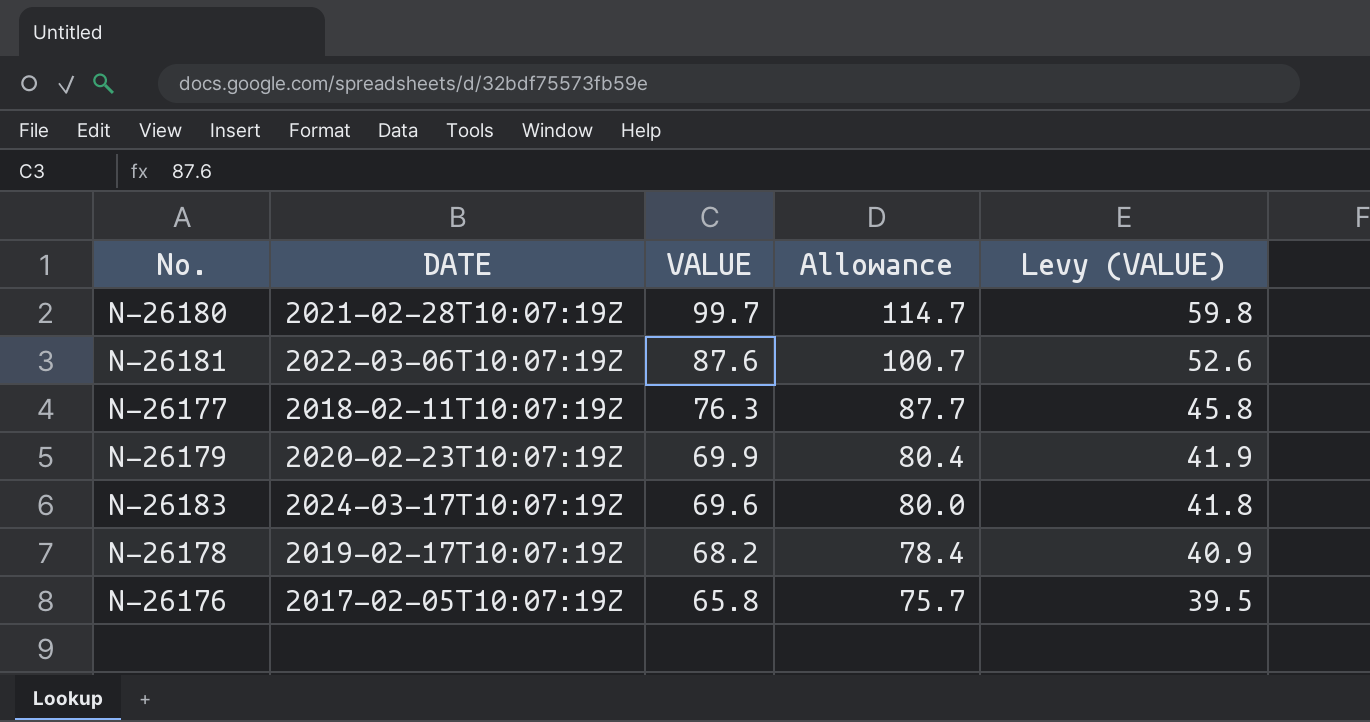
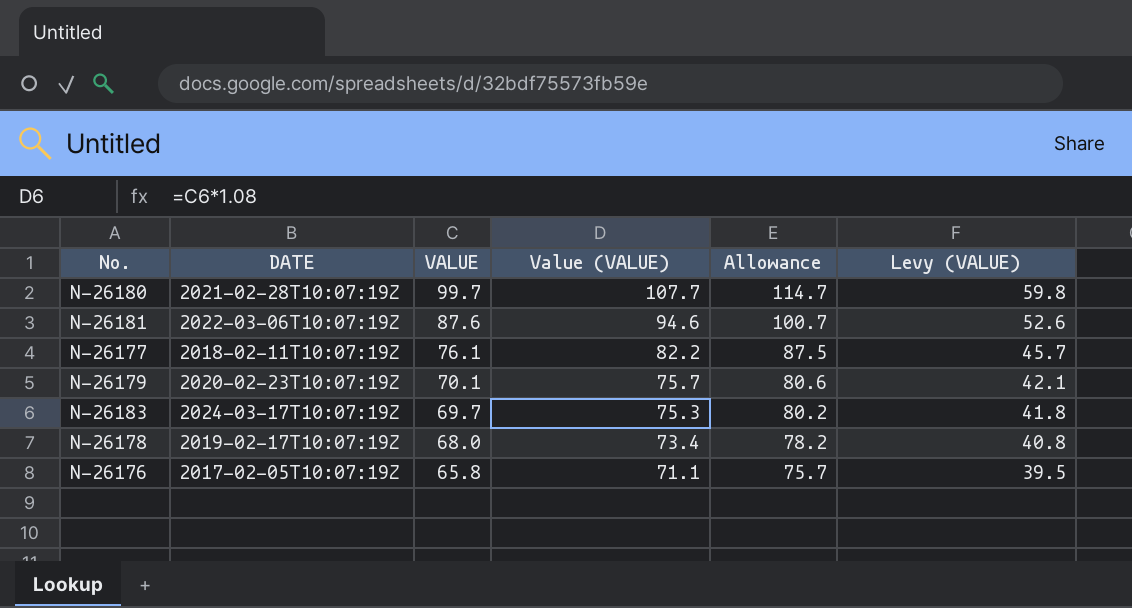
column Value (VALUE) | formula: none -> [VALUE] * 1.08
N-26177 | VALUE: 76.3 -> 76.1
N-26177 | Allowance: 87.7 -> 87.5
N-26177 | Levy (VALUE): 45.8 -> 45.7
N-26179 | VALUE: 69.9 -> 70.1
N-26179 | Allowance: 80.4 -> 80.6
N-26179 | Levy (VALUE): 41.9 -> 42.1
N-26183 | VALUE: 69.6 -> 69.7
N-26183 | Allowance: 80.0 -> 80.2
N-26178 | VALUE: 68.2 -> 68.0
N-26178 | Allowance: 78.4 -> 78.2
N-26178 | Levy (VALUE): 40.9 -> 40.8

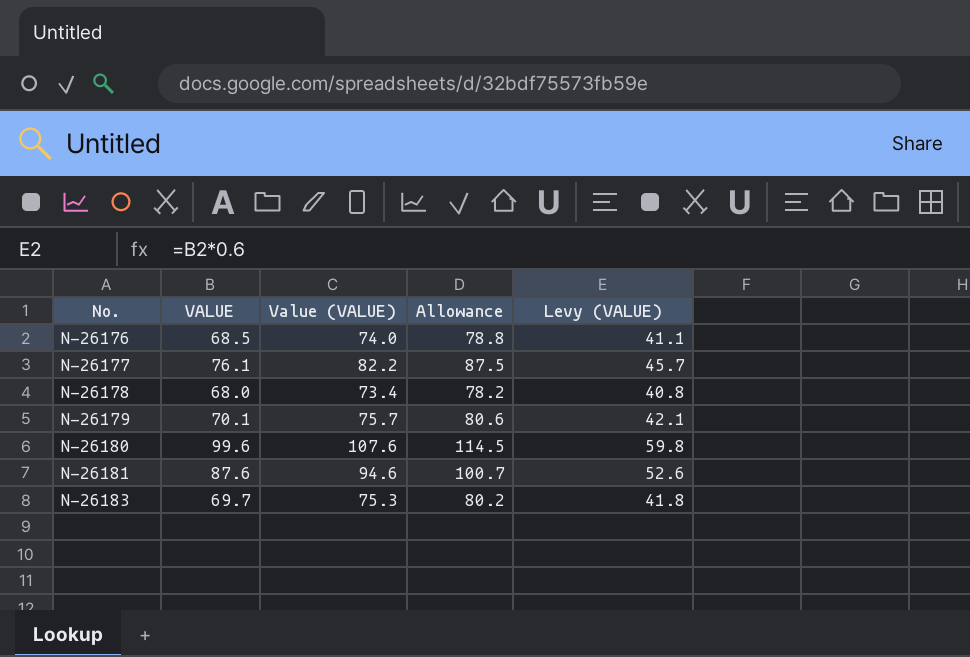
row order: VALUE descending -> No. ascending
column DATE | position: 2 -> none
N-26176 | VALUE: 65.8 -> 68.5
N-26176 | Value (VALUE): 71.1 -> 74.0
N-26176 | Allowance: 75.7 -> 78.8
N-26176 | Levy (VALUE): 39.5 -> 41.1
N-26180 | VALUE: 99.7 -> 99.6
N-26180 | Value (VALUE): 107.7 -> 107.6
N-26180 | Allowance: 114.7 -> 114.5

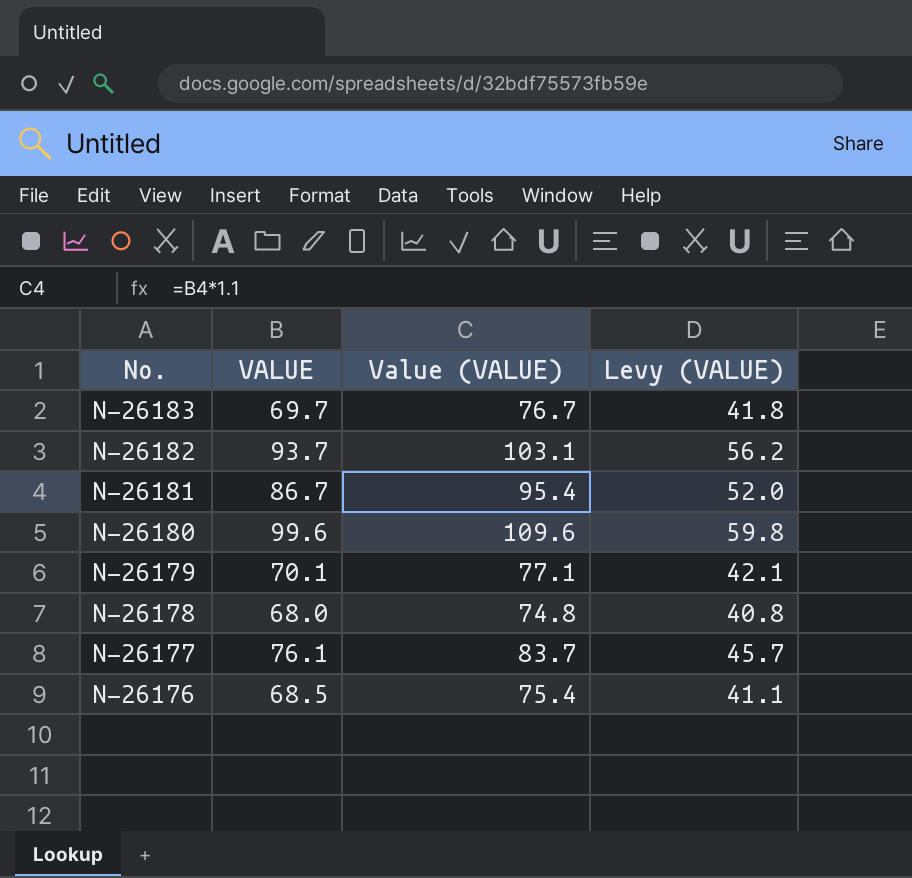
row order: No. ascending -> No. descending
column Allowance | formula: [VALUE] * 1.15 -> none
column Value (VALUE) | formula: [VALUE] * 1.08 -> [VALUE] * 1.1
row N-26182: none -> 93.7 | 103.1 | 56.2
N-26181 | VALUE: 87.6 -> 86.7
N-26181 | Levy (VALUE): 52.6 -> 52.0

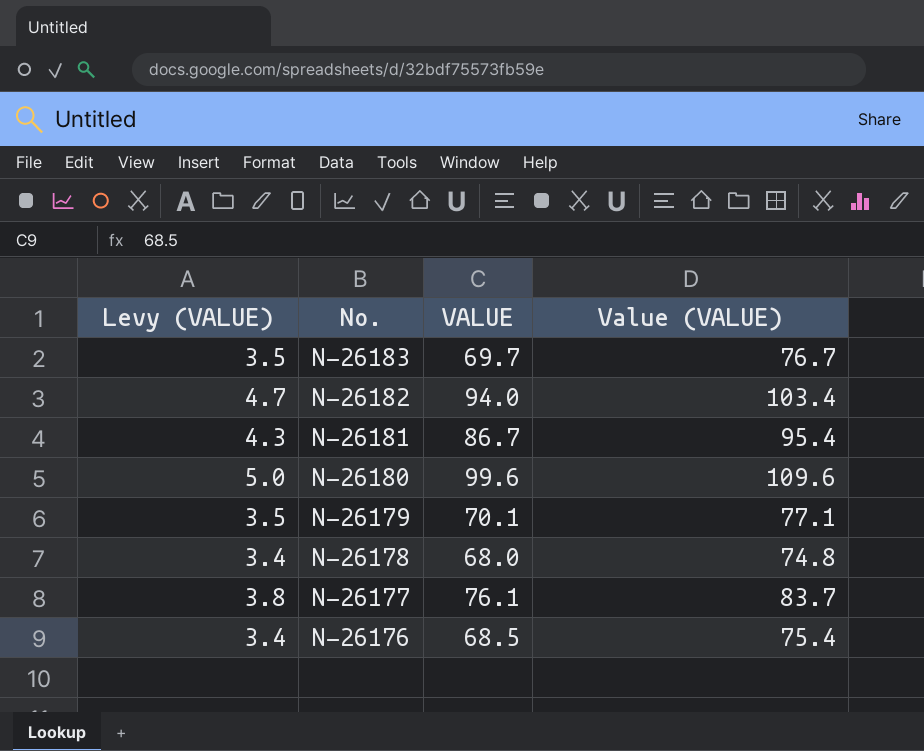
column Levy (VALUE) | formula: [VALUE] * 0.6 -> [VALUE] * 0.05
column Levy (VALUE) | position: 4 -> 1
N-26182 | VALUE: 93.7 -> 94.0
N-26182 | Value (VALUE): 103.1 -> 103.4

